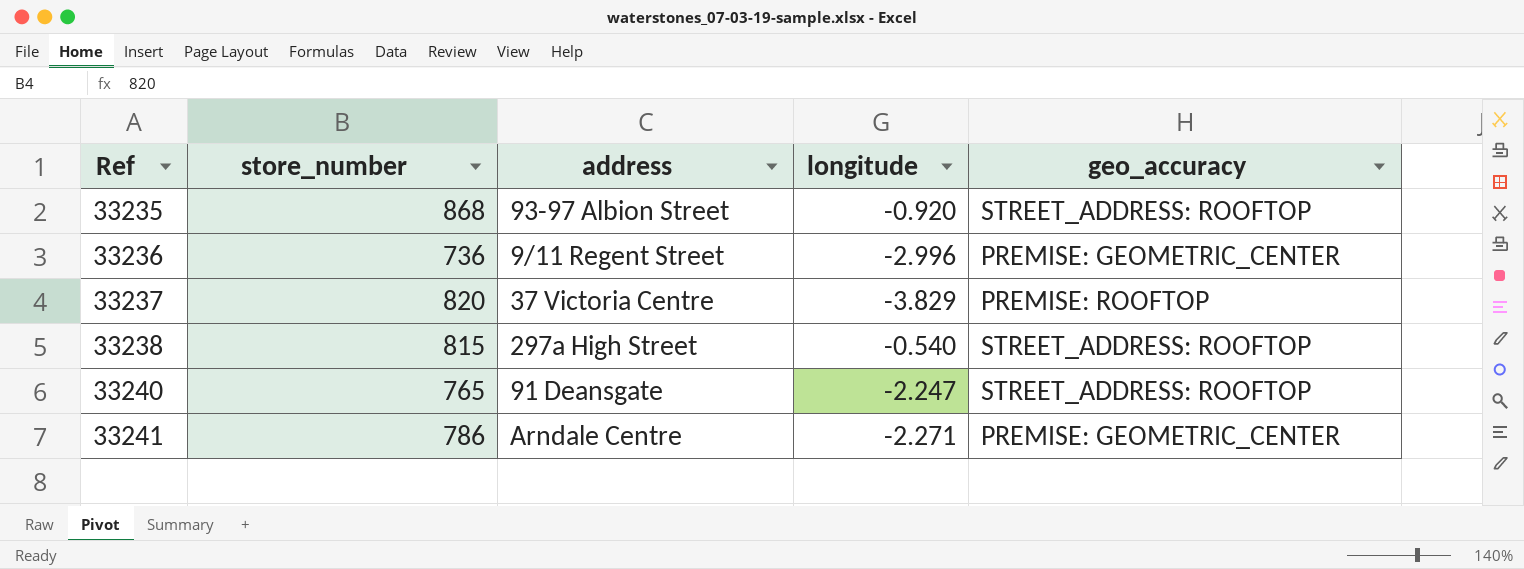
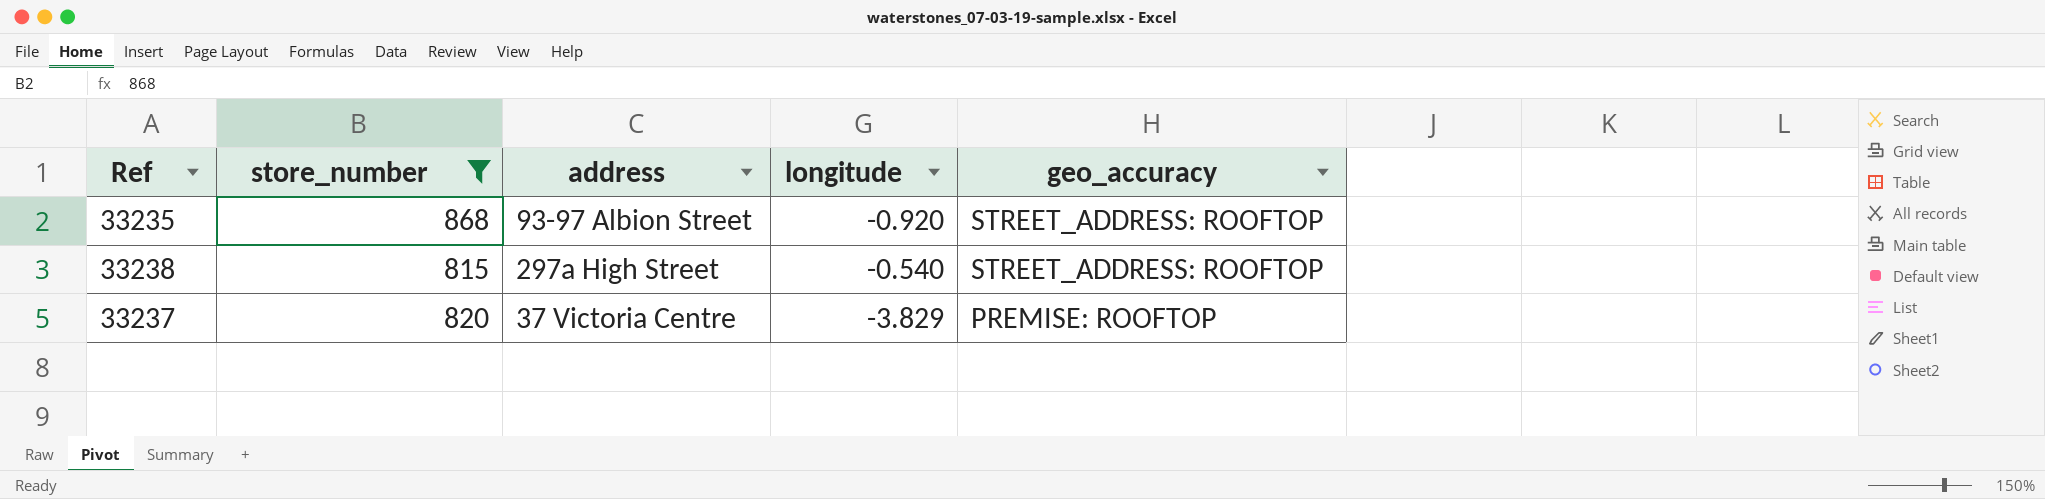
filter: none -> store_number >= 815
row order: Ref ascending -> geo_accuracy descending

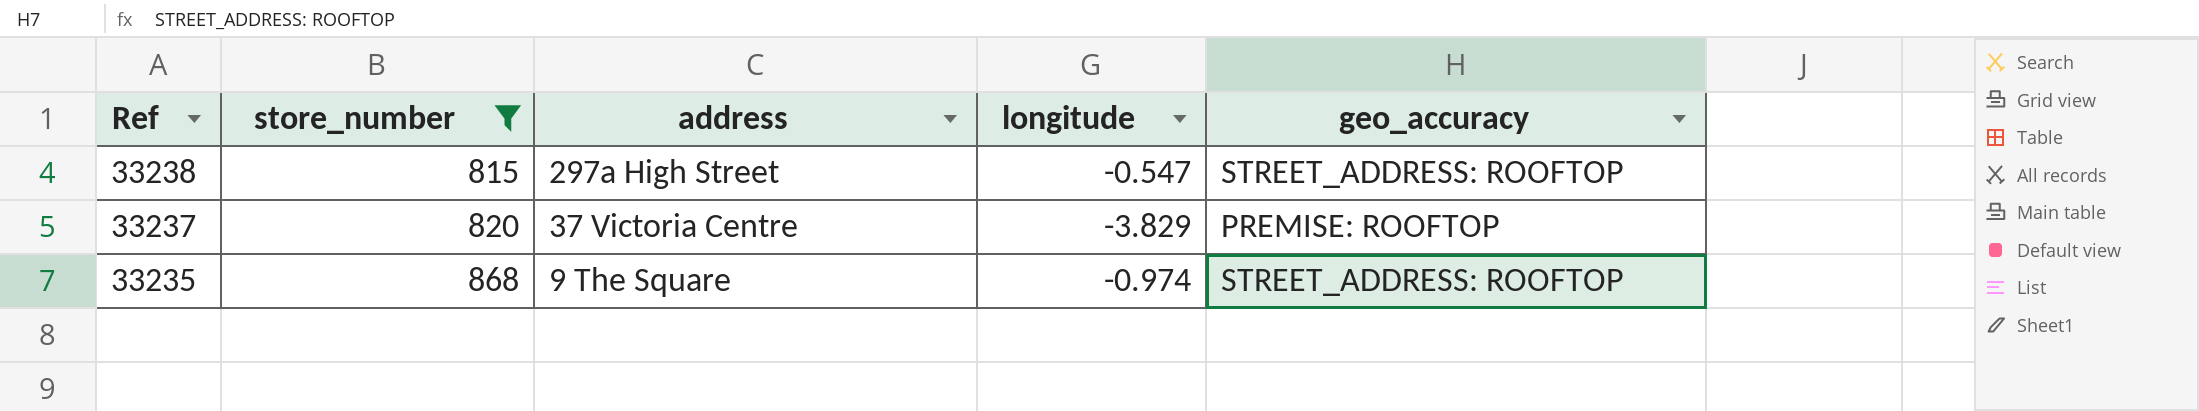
row order: geo_accuracy descending -> Ref descending
33238 | longitude: -0.540 -> -0.547
33235 | address: 93-97 Albion Street -> 9 The Square
33235 | longitude: -0.920 -> -0.974

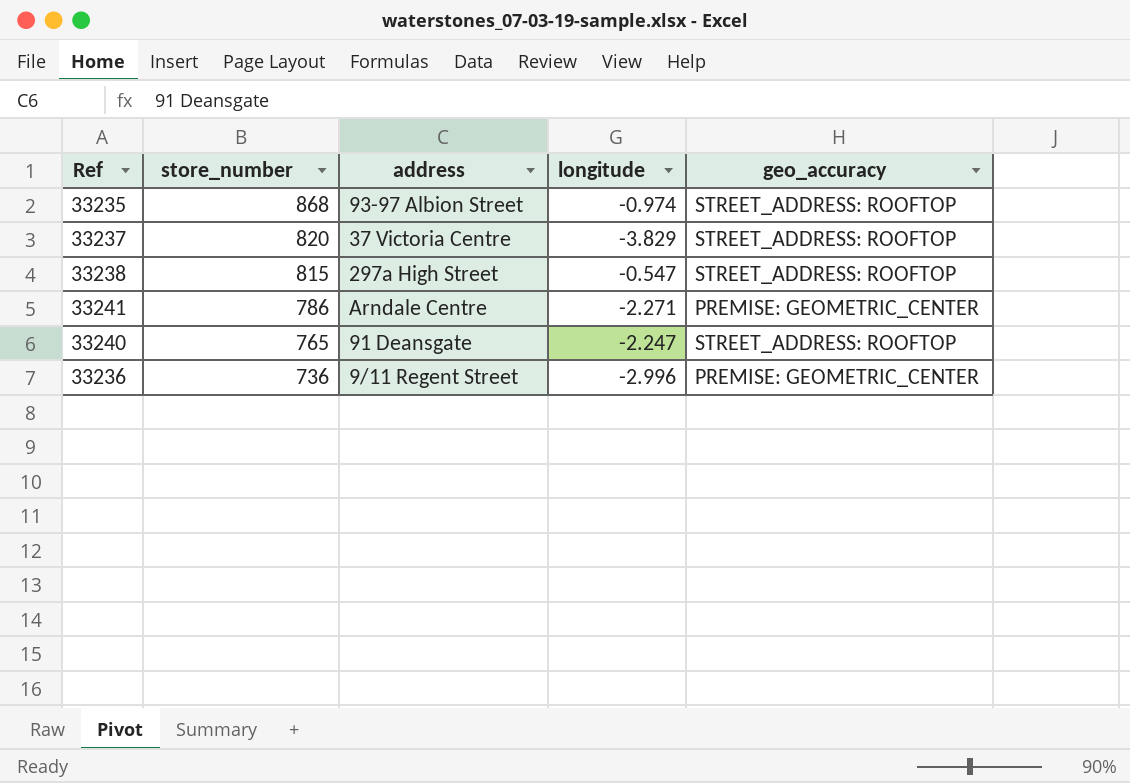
filter: store_number >= 815 -> none
row order: Ref descending -> store_number descending
33235 | address: 9 The Square -> 93-97 Albion Street
33237 | geo_accuracy: PREMISE: ROOFTOP -> STREET_ADDRESS: ROOFTOP

